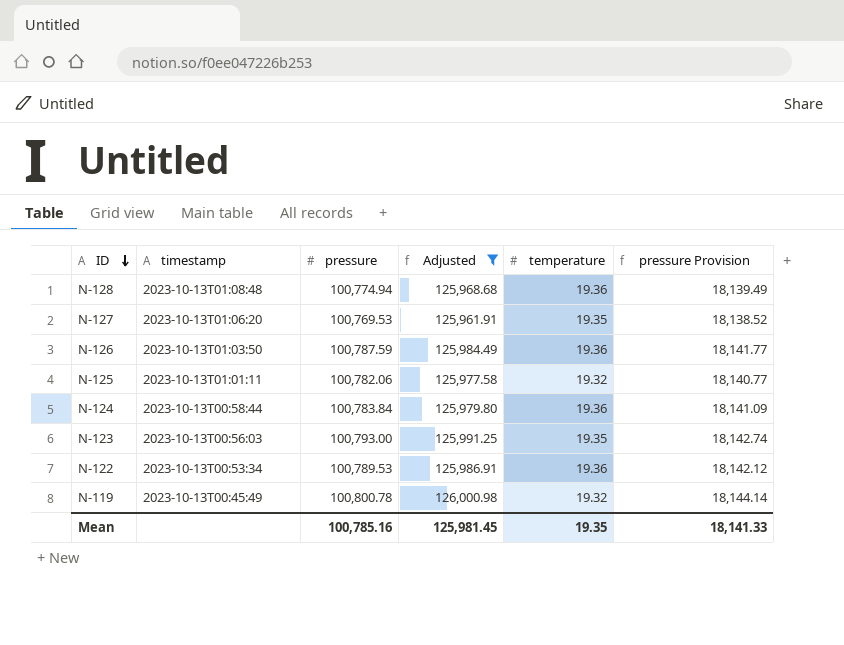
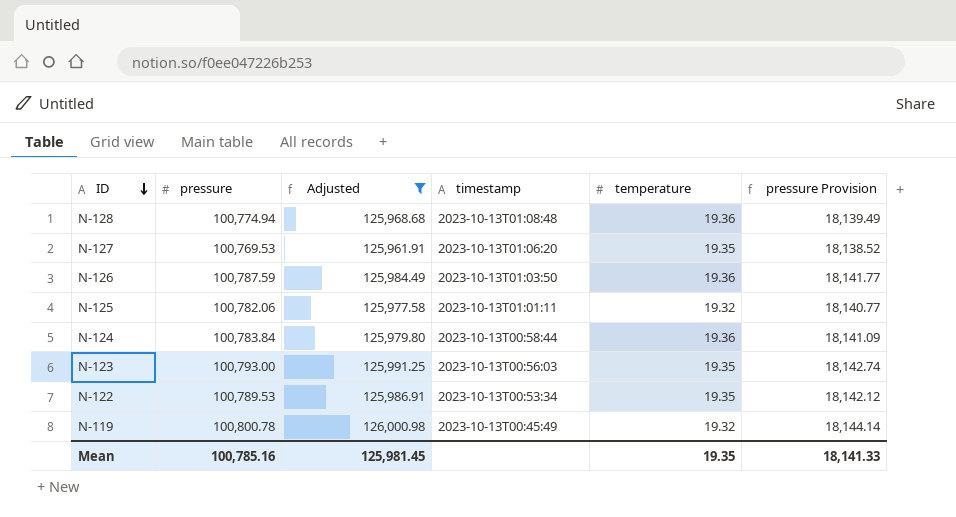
column timestamp | position: 2 -> 4
N-122 | temperature: 19.36 -> 19.35

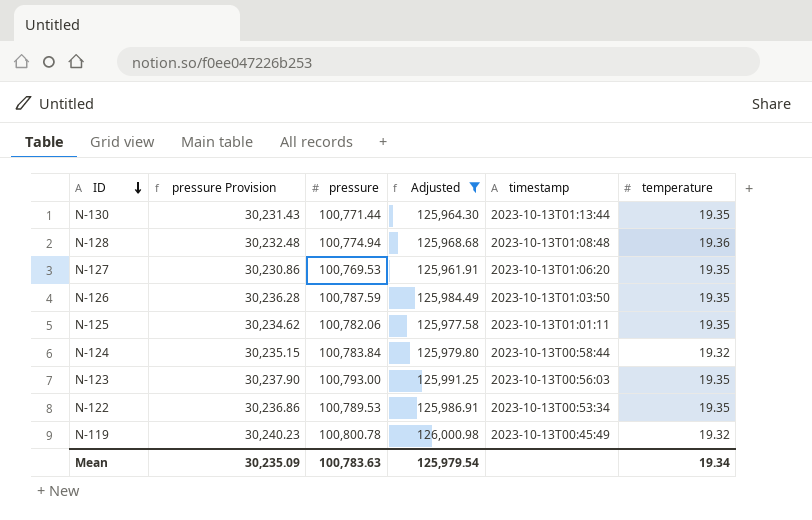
column pressure Provision | formula: [pressure] * 0.18 -> [pressure] * 0.3
column pressure Provision | position: 6 -> 2
row N-130: none -> 30,231.43 | 100,771.44 | 125,964.30 | 2023-10-13T01:13:44 | 19.35
N-126 | temperature: 19.36 -> 19.35
N-125 | temperature: 19.32 -> 19.35
N-124 | temperature: 19.36 -> 19.32
Mean | pressure Provision: 18,141.33 -> 30,235.09
Mean | pressure: 100,785.16 -> 100,783.63
Mean | Adjusted: 125,981.45 -> 125,979.54
Mean | temperature: 19.35 -> 19.34

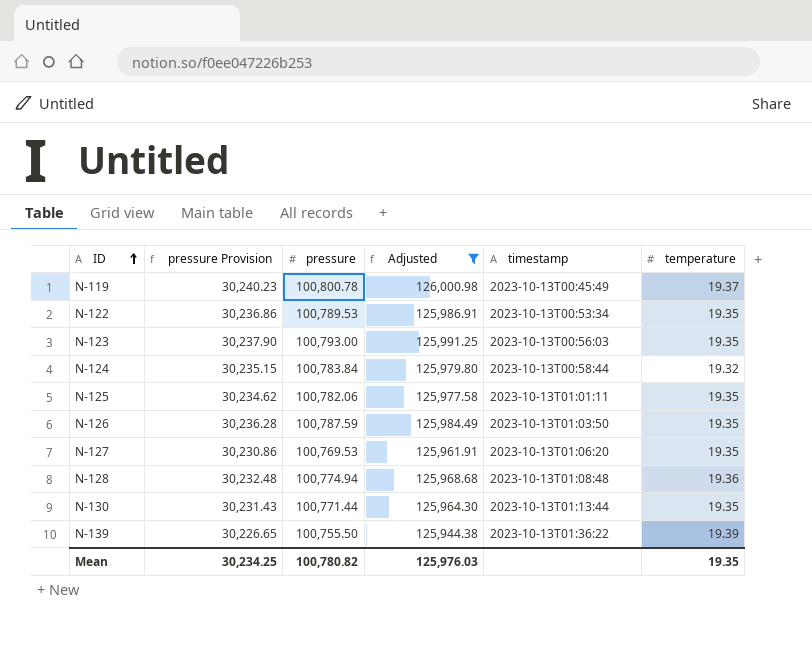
row order: ID descending -> ID ascending
N-119 | temperature: 19.32 -> 19.37
row N-139: none -> 30,226.65 | 100,755.50 | 125,944.38 | 2023-10-13T01:36:22 | 19.39
Mean | pressure Provision: 30,235.09 -> 30,234.25
Mean | pressure: 100,783.63 -> 100,780.82
Mean | Adjusted: 125,979.54 -> 125,976.03
Mean | temperature: 19.34 -> 19.35

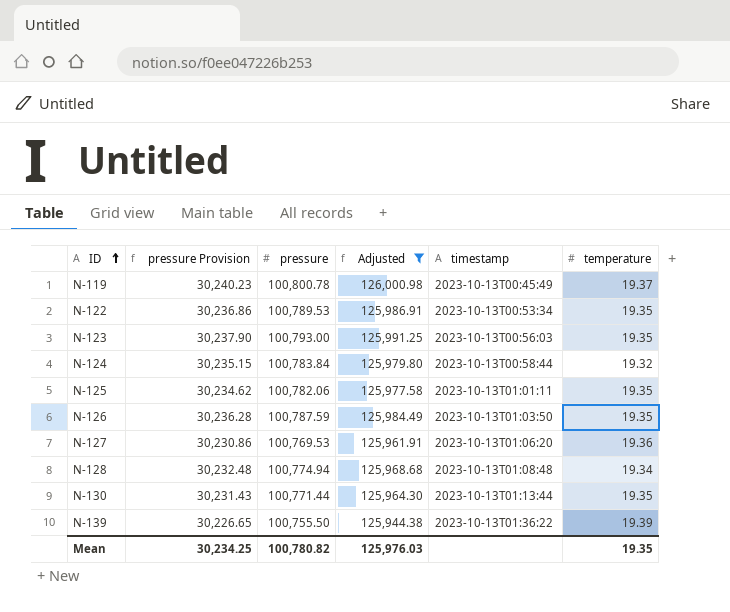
N-127 | temperature: 19.35 -> 19.36
N-128 | temperature: 19.36 -> 19.34

